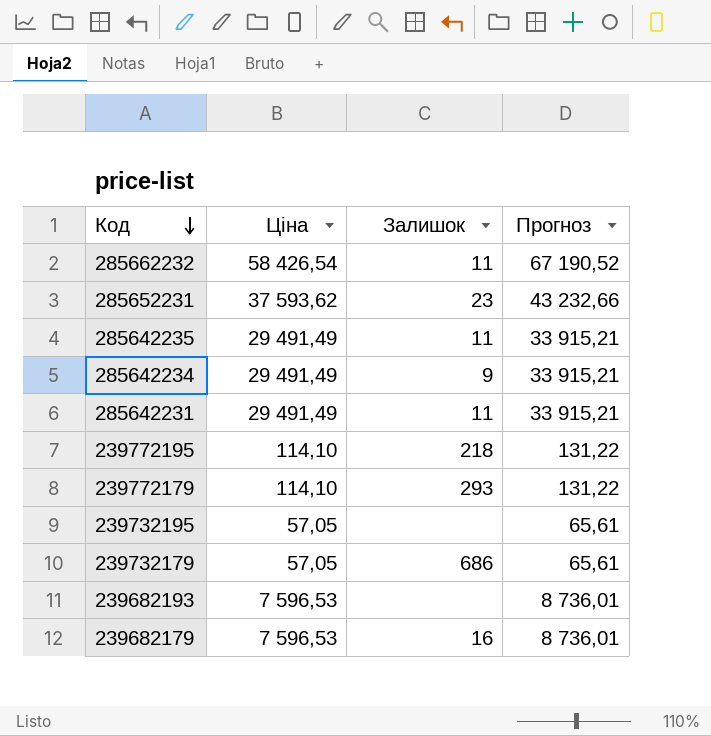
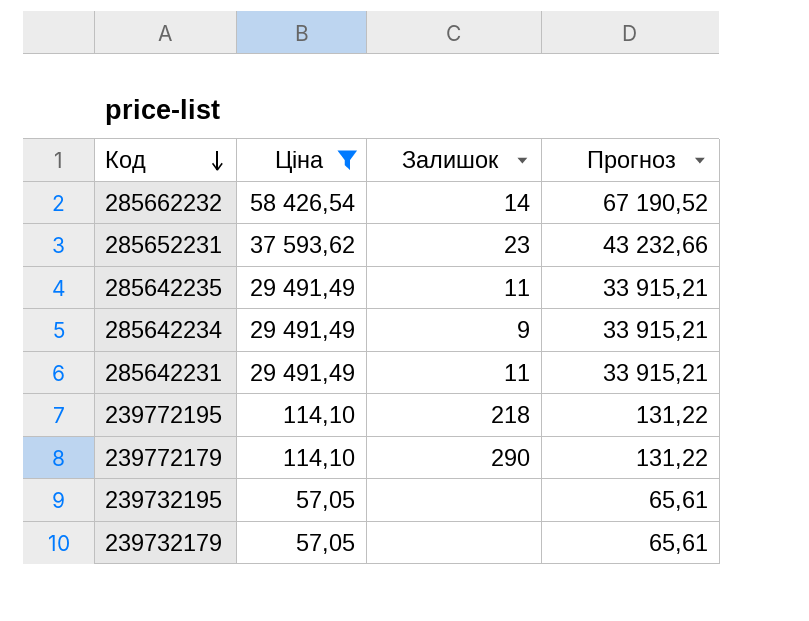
filter: none -> Ціна != 7 596,53
285662232 | Залишок: 11 -> 14
239772179 | Залишок: 293 -> 290
239732179 | Залишок: 686 -> none

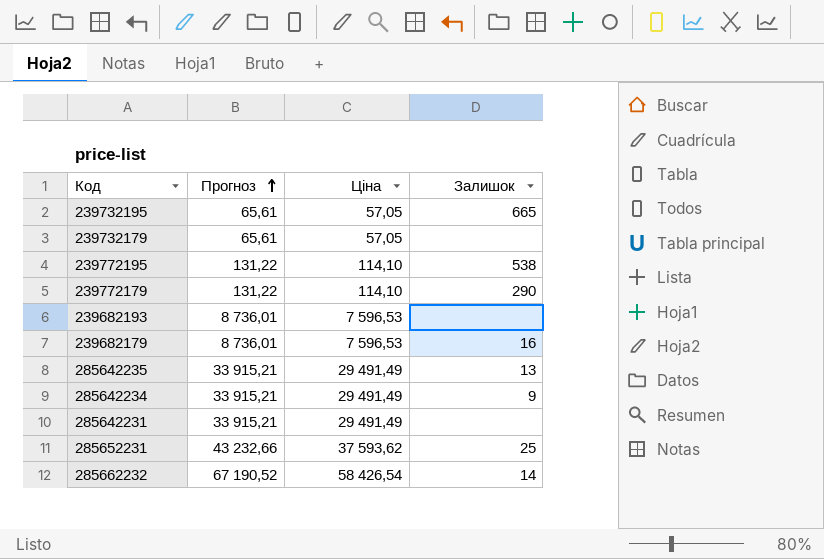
filter: Ціна != 7 596,53 -> none
row order: Код descending -> Прогноз ascending
column Прогноз | position: 4 -> 2
239732195 | Залишок: none -> 665
239772195 | Залишок: 218 -> 538
285642235 | Залишок: 11 -> 13
285642231 | Залишок: 11 -> none
285652231 | Залишок: 23 -> 25

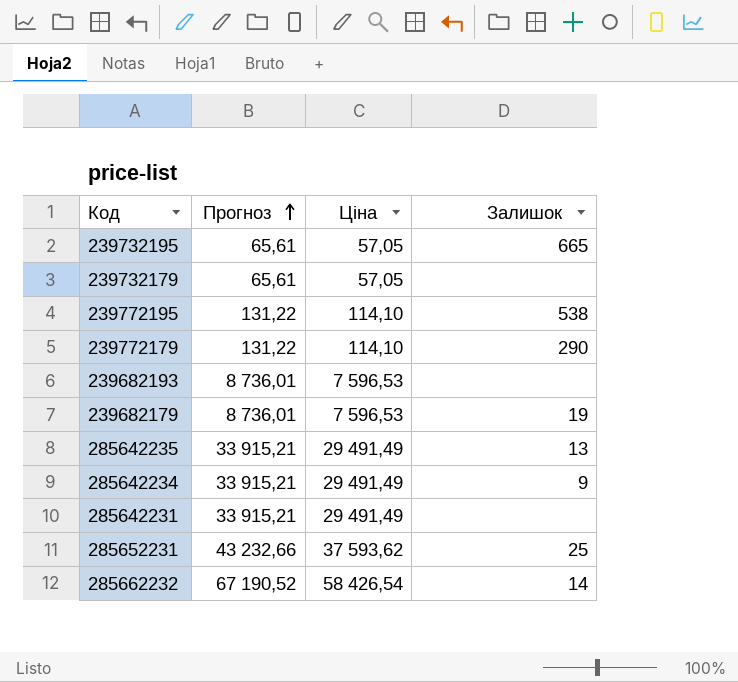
239682179 | Залишок: 16 -> 19

